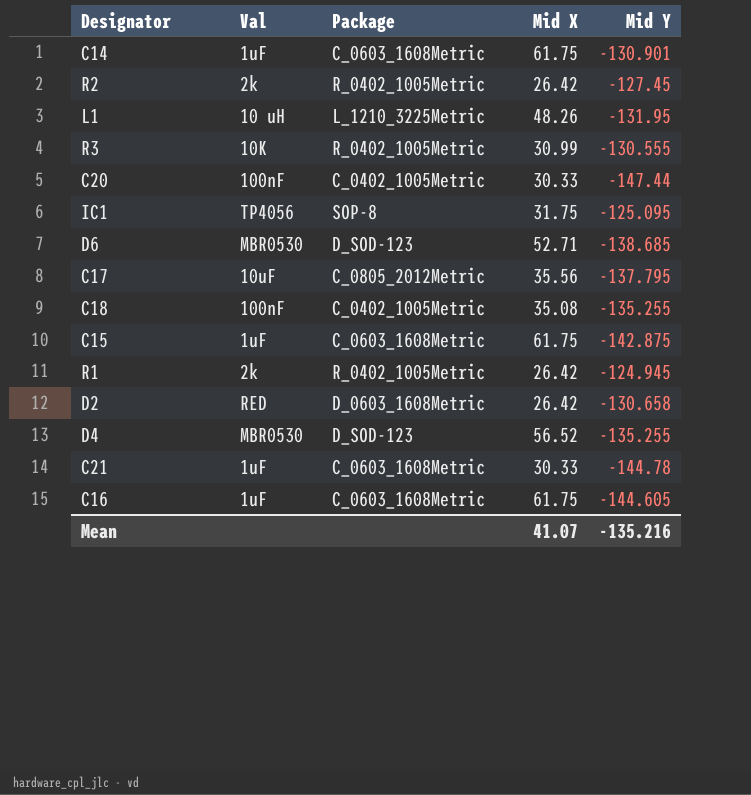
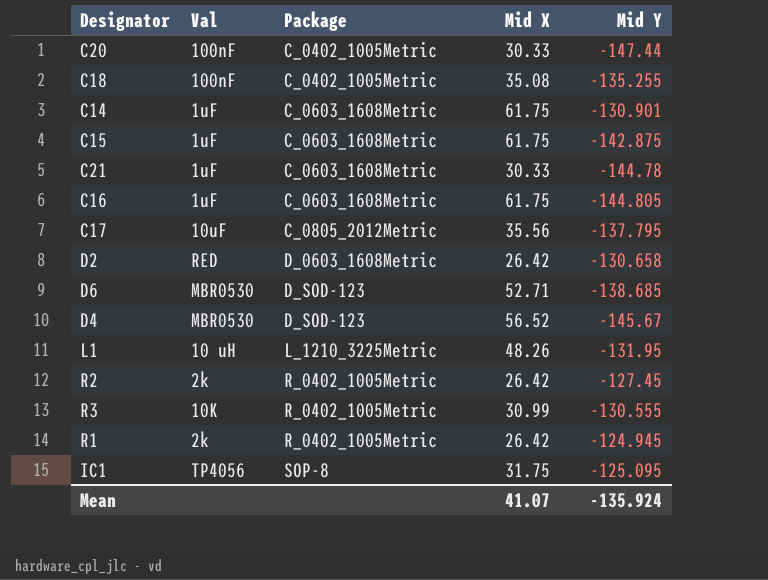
row order: none -> Package ascending
C16 | Mid Y: -144.605 -> -144.805
D4 | Mid Y: -135.255 -> -145.67
Mean | Mid Y: -135.216 -> -135.924

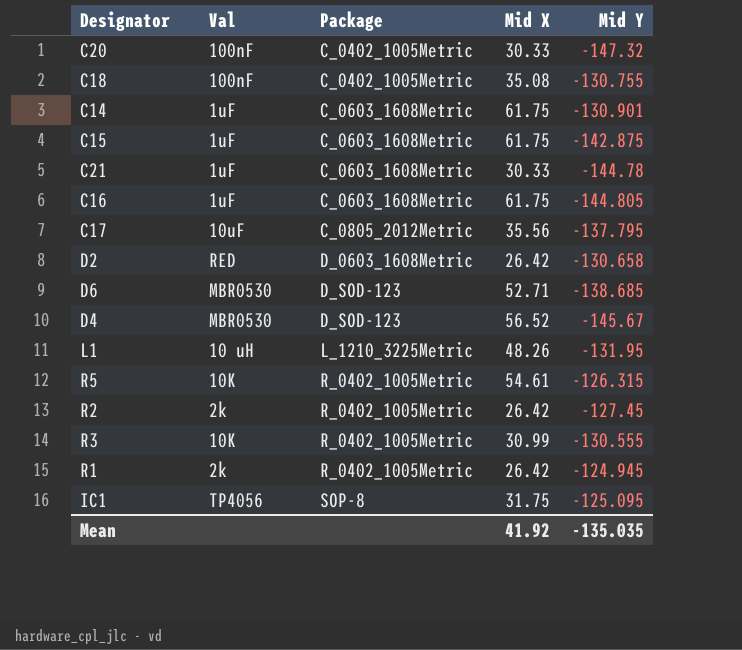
C20 | Mid Y: -147.44 -> -147.32
C18 | Mid Y: -135.255 -> -130.755
row R5: none -> 10K | R_0402_1005Metric | 54.61 | -126.315
Mean | Mid X: 41.07 -> 41.92
Mean | Mid Y: -135.924 -> -135.035

